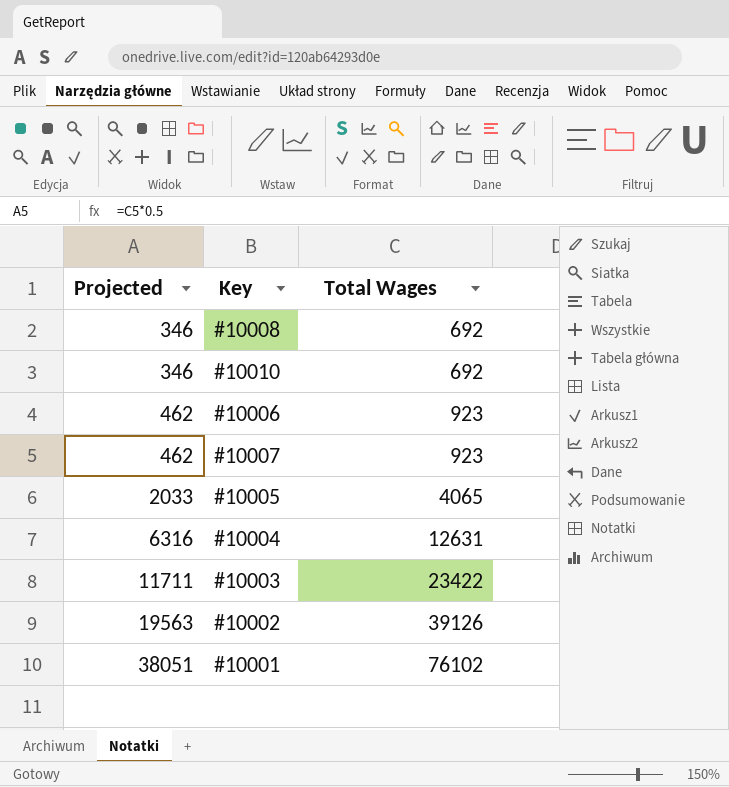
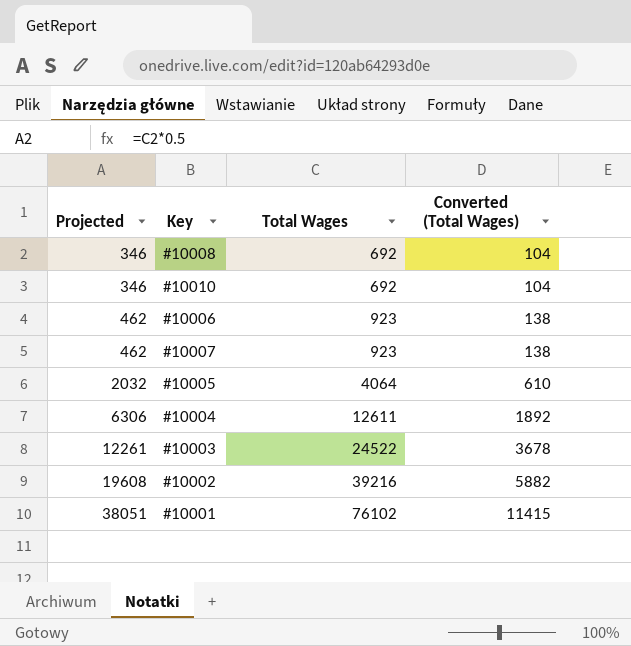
column Converted (Total Wages) | formula: none -> [Total Wages] * 0.15
#10005 | Projected: 2033 -> 2032
#10005 | Total Wages: 4065 -> 4064
#10004 | Projected: 6316 -> 6306
#10004 | Total Wages: 12631 -> 12611
#10003 | Projected: 11711 -> 12261
#10003 | Total Wages: 23422 -> 24522
#10002 | Projected: 19563 -> 19608
#10002 | Total Wages: 39126 -> 39216

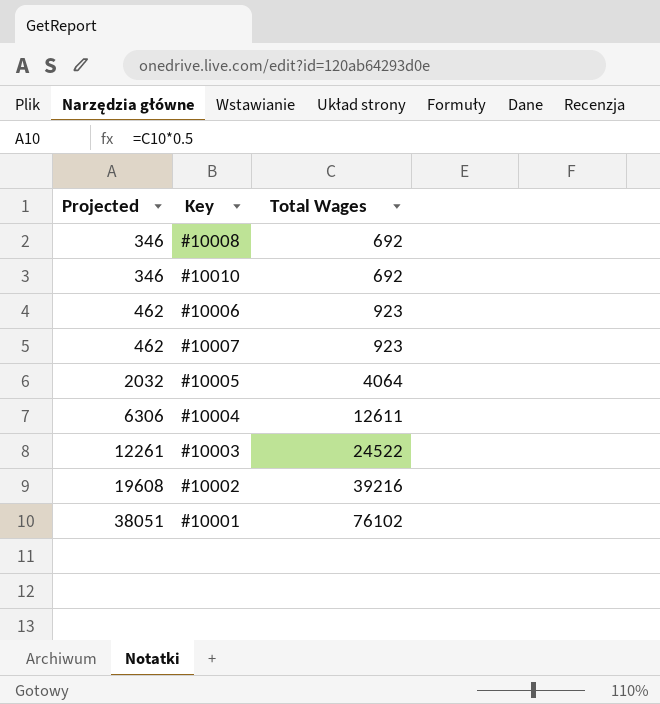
column Converted (Total Wages) | formula: [Total Wages] * 0.15 -> none

